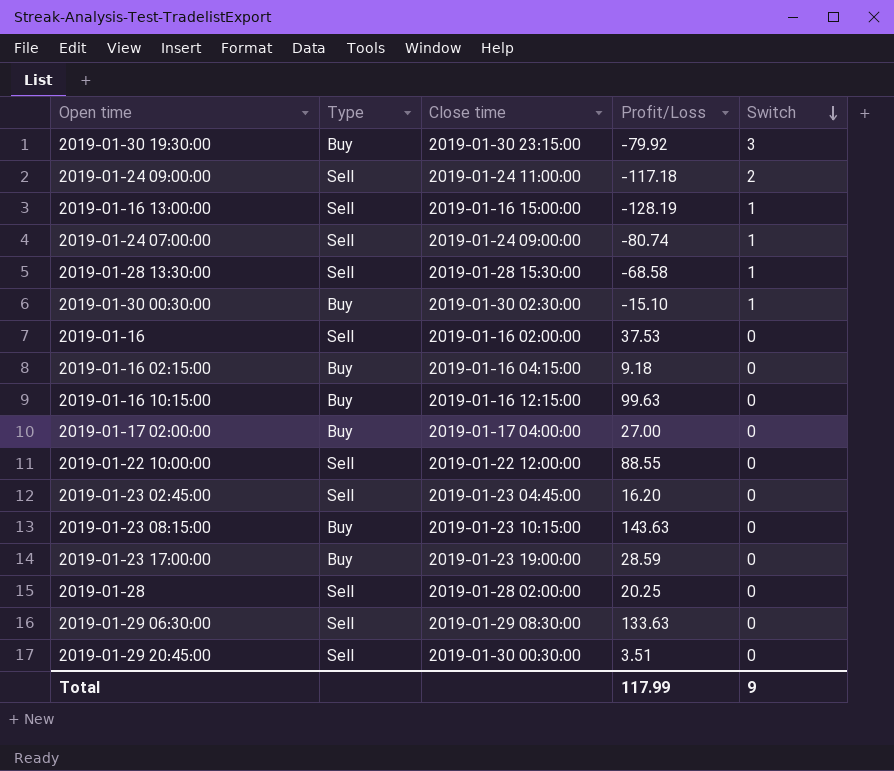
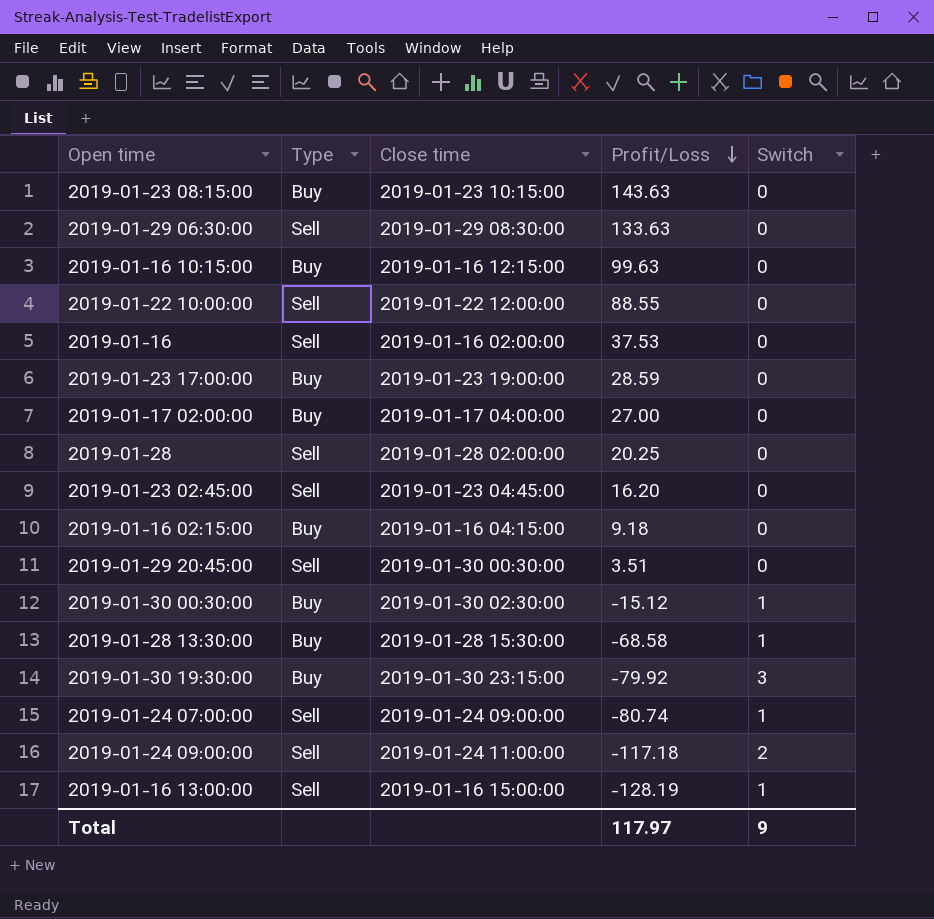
row order: Switch descending -> Profit/Loss descending
2019-01-30 00:30:00 | Profit/Loss: -15.10 -> -15.12
2019-01-28 13:30:00 | Type: Sell -> Buy
Total | Profit/Loss: 117.99 -> 117.97

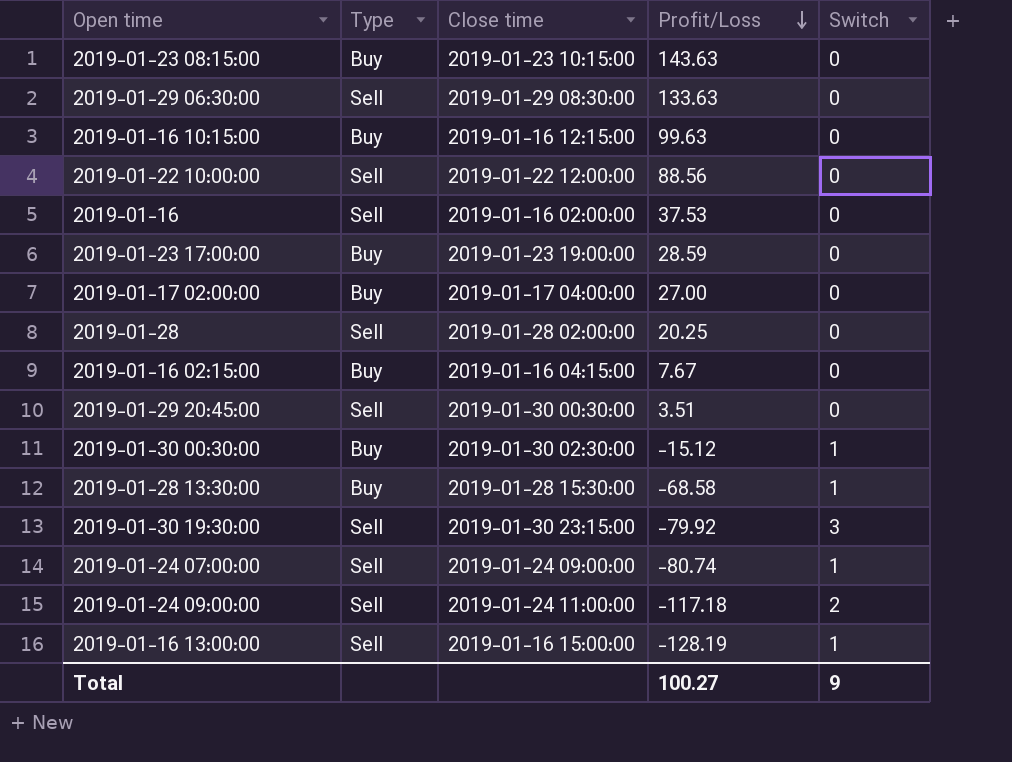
row 2019-01-23 02:45:00: Sell | 2019-01-23 04:45:00 | 16.20 | 0 -> none
2019-01-22 10:00:00 | Profit/Loss: 88.55 -> 88.56
2019-01-16 02:15:00 | Profit/Loss: 9.18 -> 7.67
2019-01-30 19:30:00 | Type: Buy -> Sell
Total | Profit/Loss: 117.97 -> 100.27

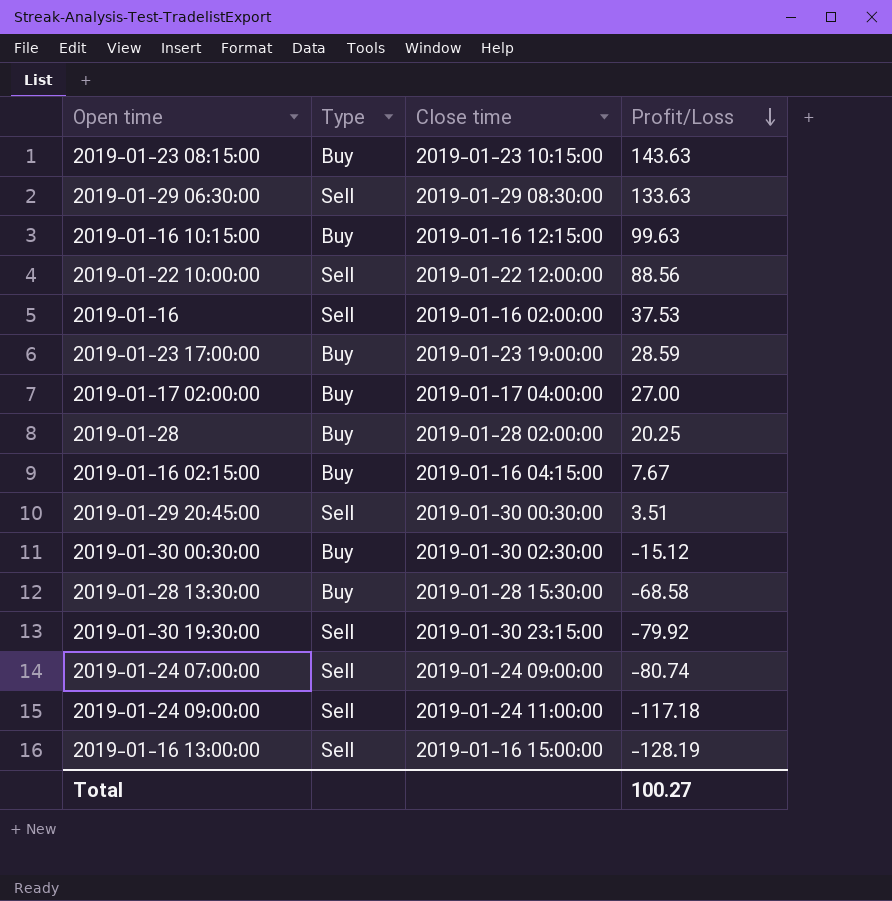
column Switch | position: 5 -> none
2019-01-28 | Type: Sell -> Buy

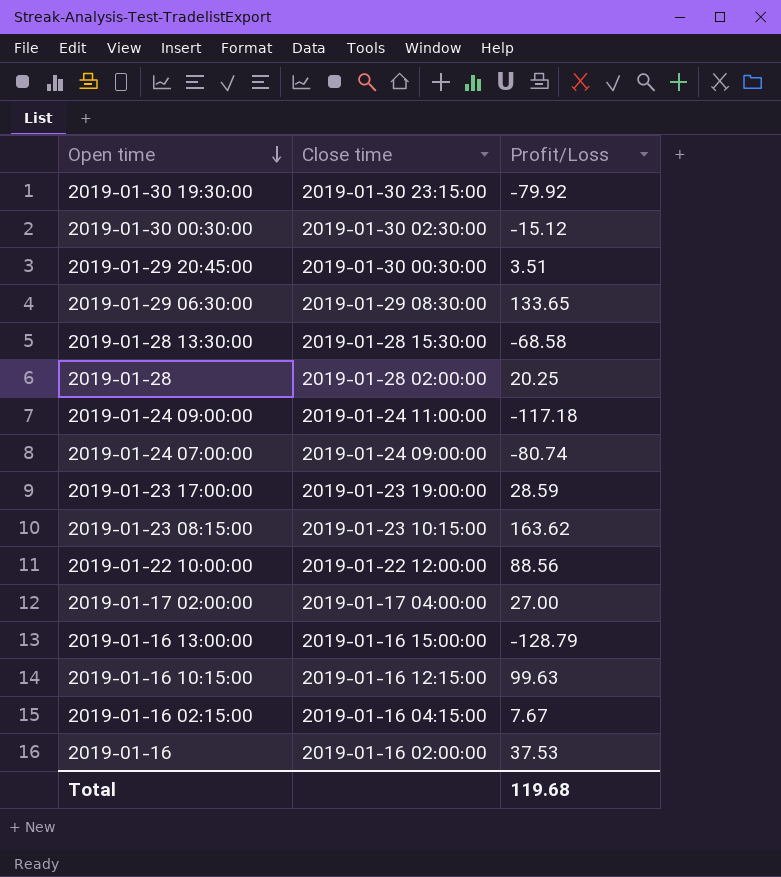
row order: Profit/Loss descending -> Open time descending
column Type | position: 2 -> none
2019-01-29 06:30:00 | Profit/Loss: 133.63 -> 133.65
2019-01-23 08:15:00 | Profit/Loss: 143.63 -> 163.62
2019-01-16 13:00:00 | Profit/Loss: -128.19 -> -128.79
Total | Profit/Loss: 100.27 -> 119.68

